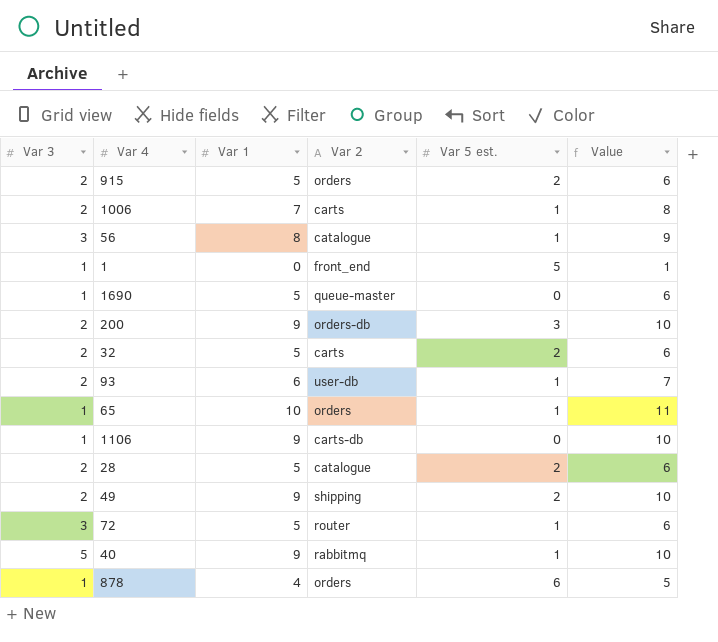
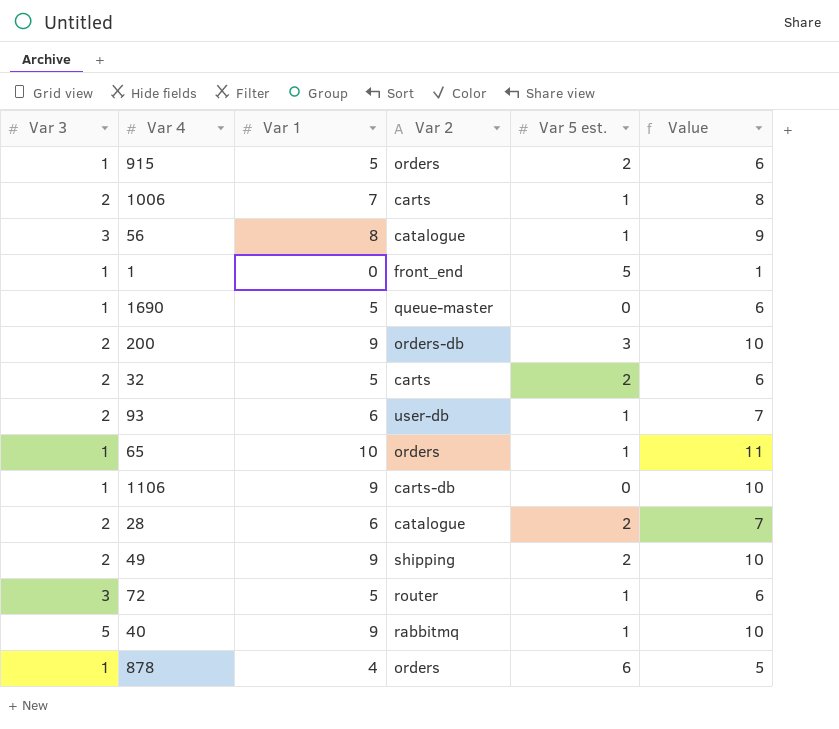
915 | Var 3: 2 -> 1
28 | Var 1: 5 -> 6
28 | Value: 6 -> 7

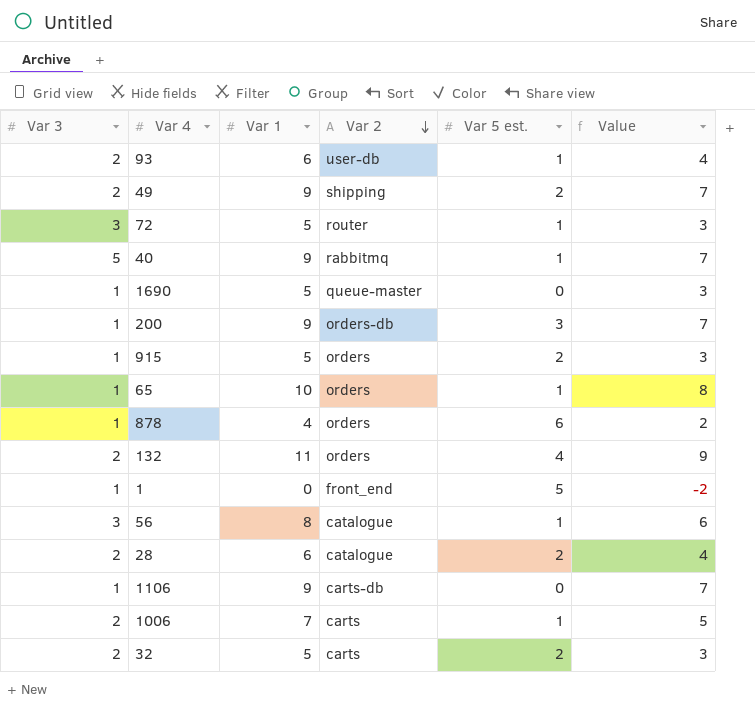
row order: none -> Var 2 descending
column Value | formula: [Var 1] + 1 -> [Var 1] - 2
200 | Var 3: 2 -> 1
row 132: none -> 2 | 11 | orders | 4 | 9

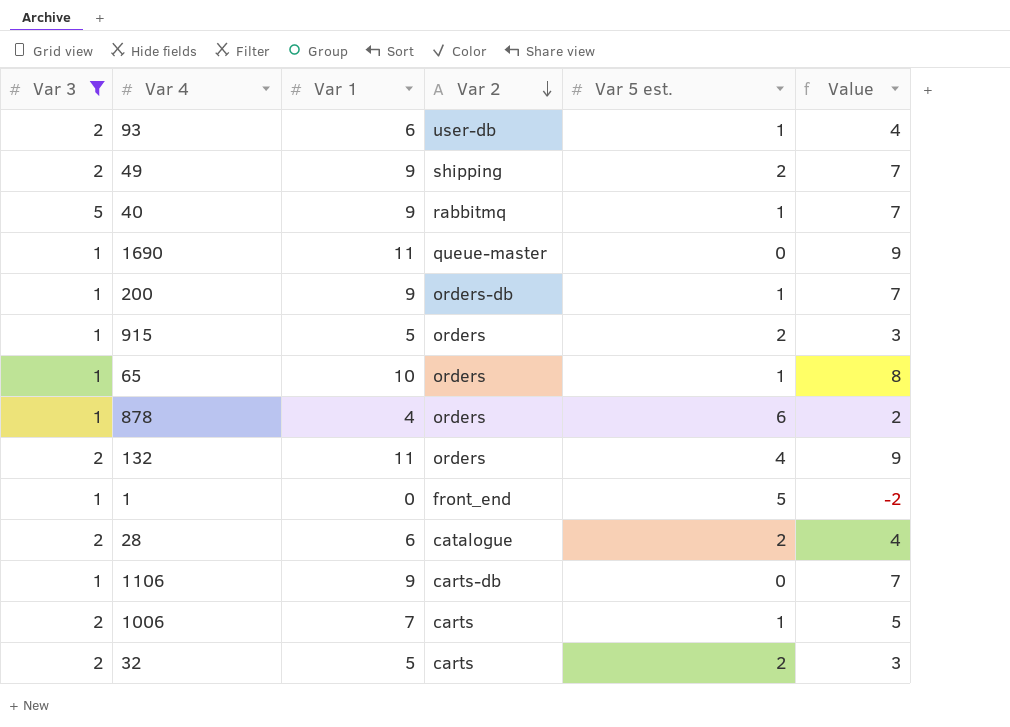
filter: none -> Var 3 != 3
1690 | Var 1: 5 -> 11
1690 | Value: 3 -> 9
200 | Var 5 est.: 3 -> 1

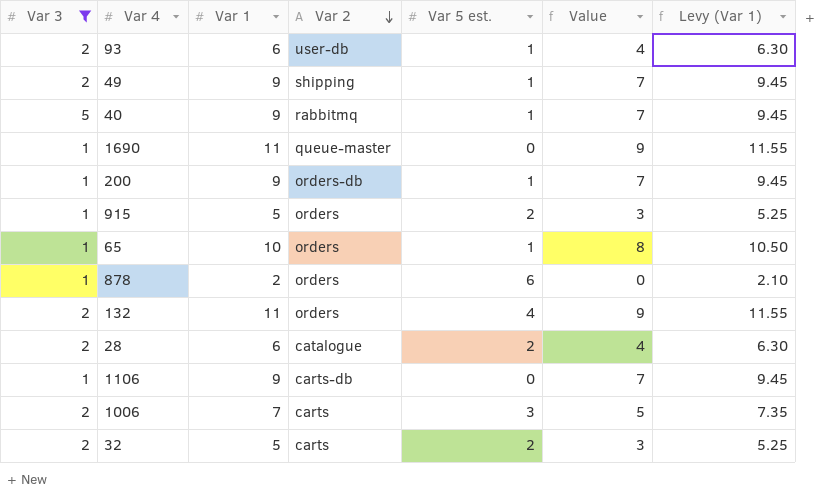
column Levy (Var 1) | formula: none -> [Var 1] * 1.05
row 1: 1 | 0 | front_end | 5 | -2 -> none
49 | Var 5 est.: 2 -> 1
878 | Var 1: 4 -> 2
878 | Value: 2 -> 0
1006 | Var 5 est.: 1 -> 3

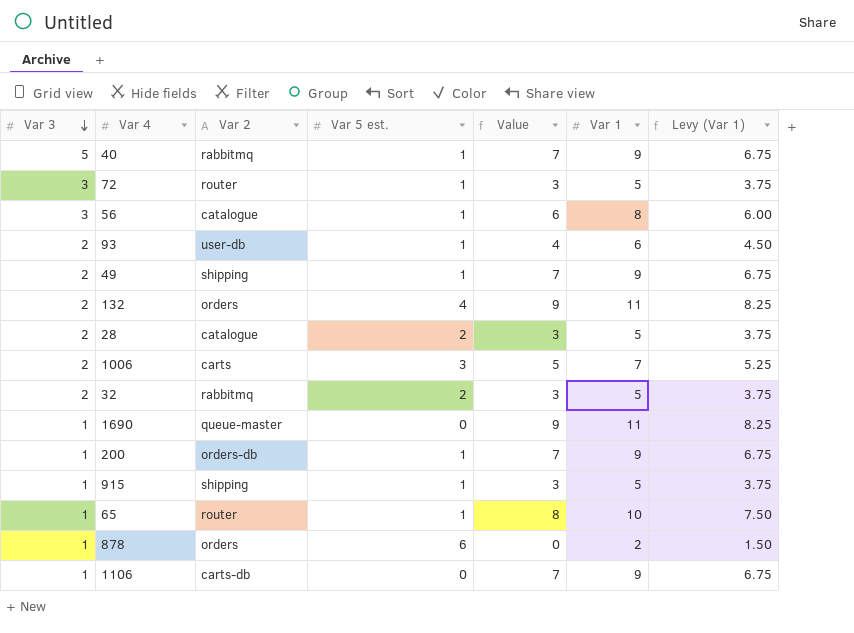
filter: Var 3 != 3 -> none
row order: Var 2 descending -> Var 3 descending
column Var 1 | position: 3 -> 6
column Levy (Var 1) | formula: [Var 1] * 1.05 -> [Var 1] * 0.75
28 | Value: 4 -> 3
28 | Var 1: 6 -> 5
32 | Var 2: carts -> rabbitmq
915 | Var 2: orders -> shipping
915 | Var 5 est.: 2 -> 1
65 | Var 2: orders -> router

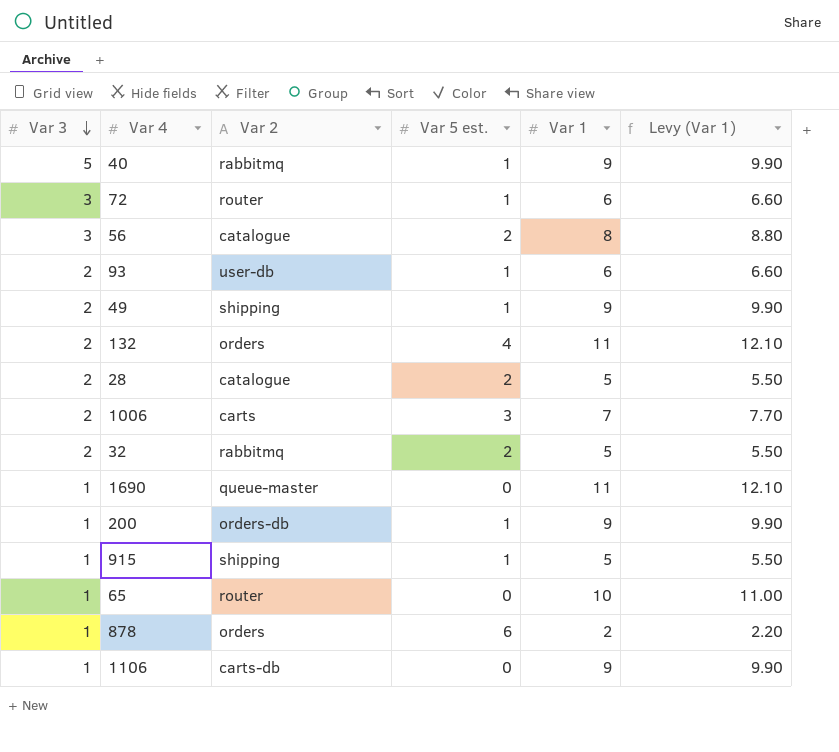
column Value | formula: [Var 1] - 2 -> none
column Levy (Var 1) | formula: [Var 1] * 0.75 -> [Var 1] * 1.1
72 | Var 1: 5 -> 6
56 | Var 5 est.: 1 -> 2
65 | Var 5 est.: 1 -> 0

